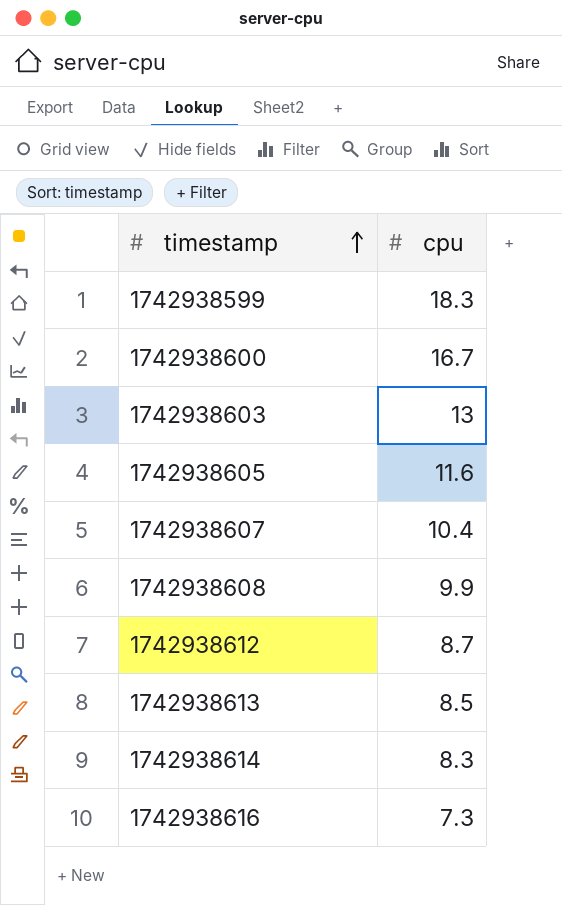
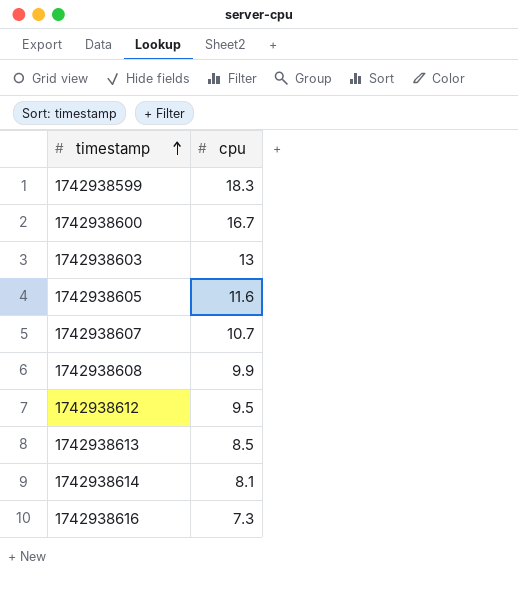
1742938607 | cpu: 10.4 -> 10.7
1742938612 | cpu: 8.7 -> 9.5
1742938614 | cpu: 8.3 -> 8.1

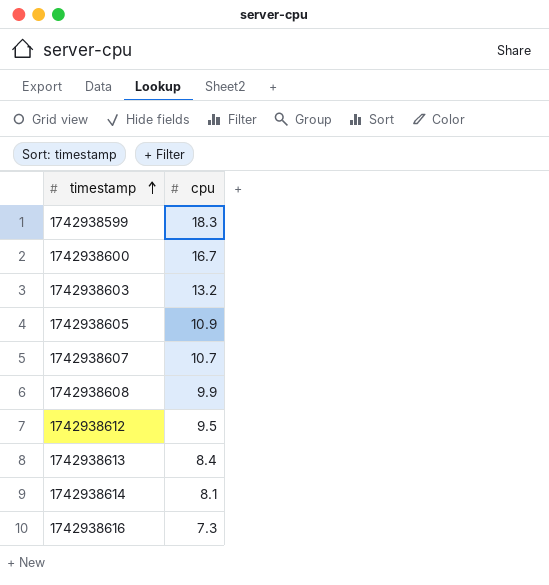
1742938603 | cpu: 13 -> 13.2
1742938605 | cpu: 11.6 -> 10.9
1742938613 | cpu: 8.5 -> 8.4

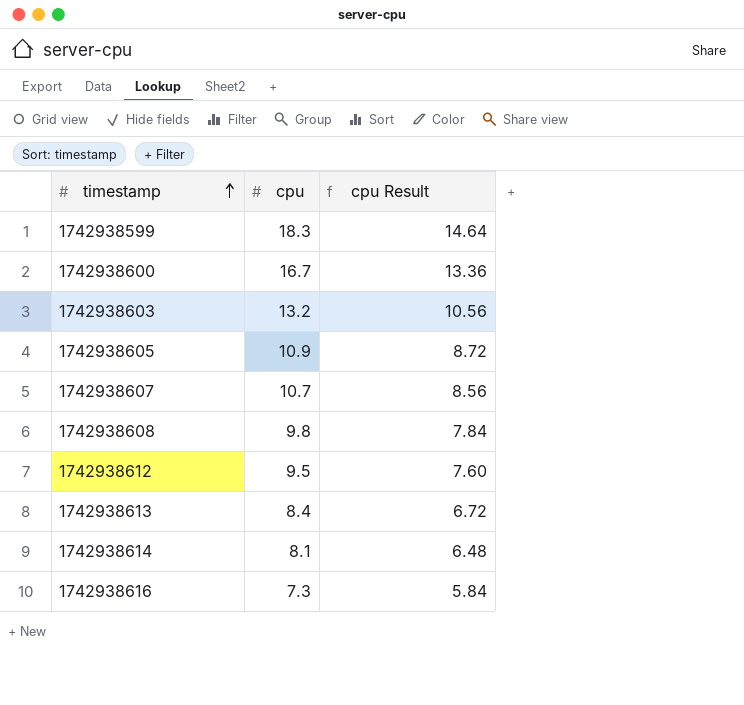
column cpu Result | formula: none -> [cpu] * 0.8
1742938608 | cpu: 9.9 -> 9.8

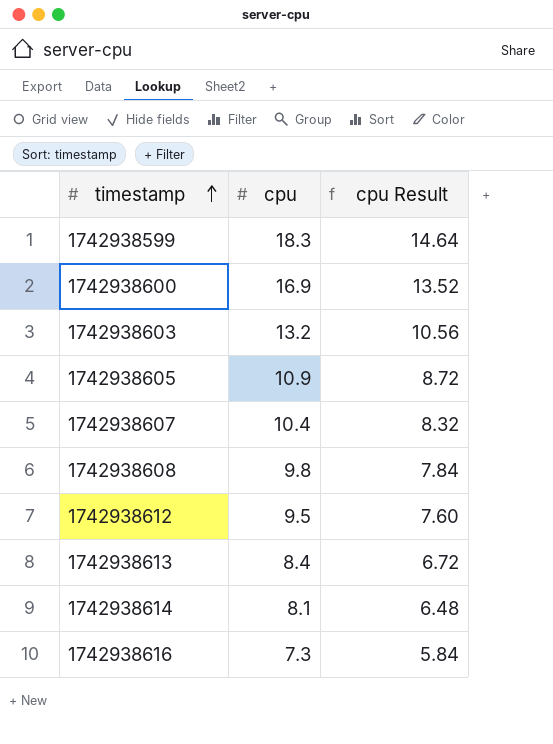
1742938600 | cpu: 16.7 -> 16.9
1742938600 | cpu Result: 13.36 -> 13.52
1742938607 | cpu: 10.7 -> 10.4
1742938607 | cpu Result: 8.56 -> 8.32

